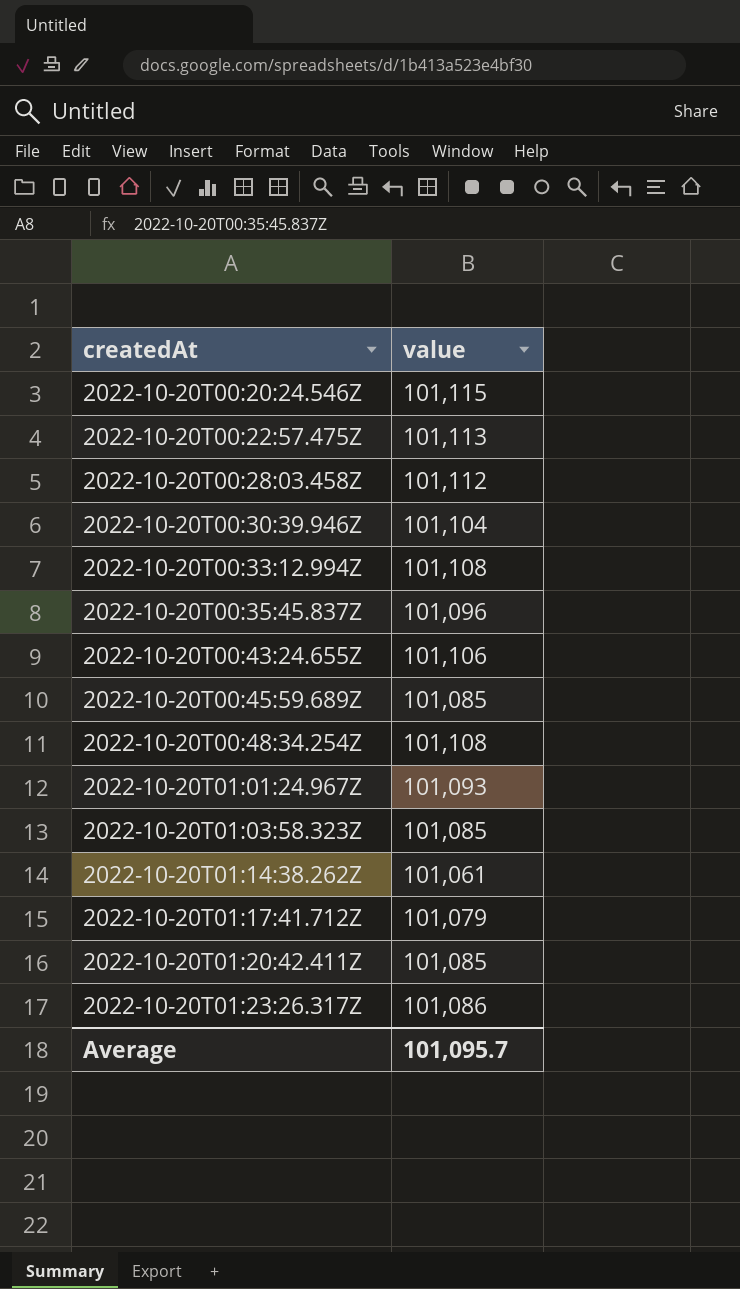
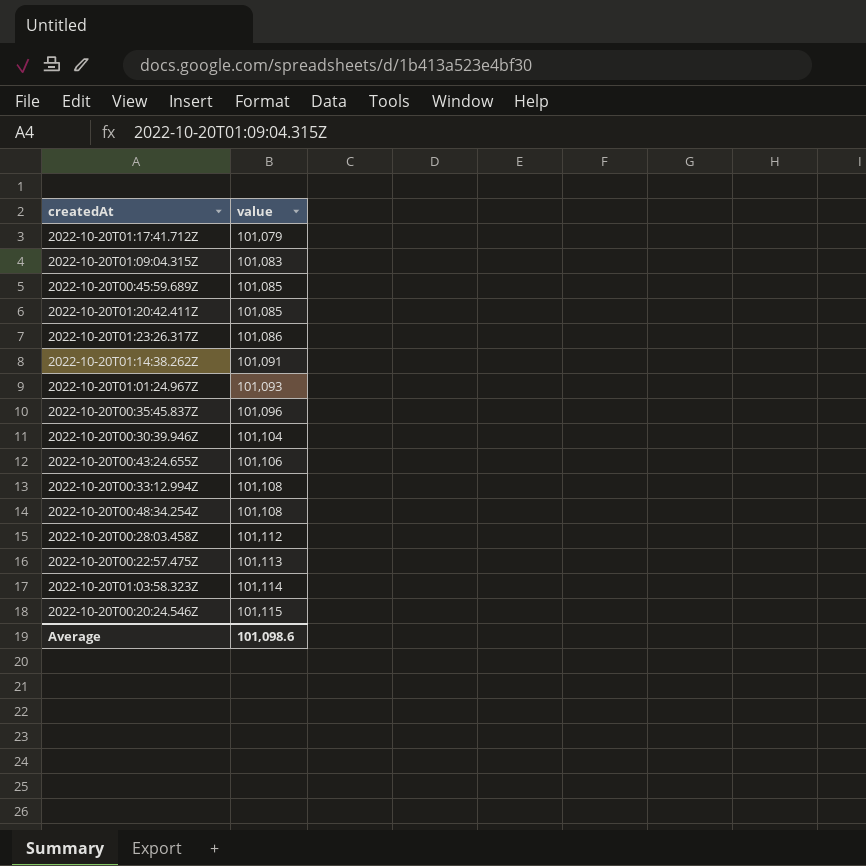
row order: createdAt ascending -> value ascending
row 2022-10-20T01:09:04.315Z: none -> 101,083
2022-10-20T01:14:38.262Z | value: 101,061 -> 101,091
2022-10-20T01:03:58.323Z | value: 101,085 -> 101,114
Average | value: 101,095.7 -> 101,098.6

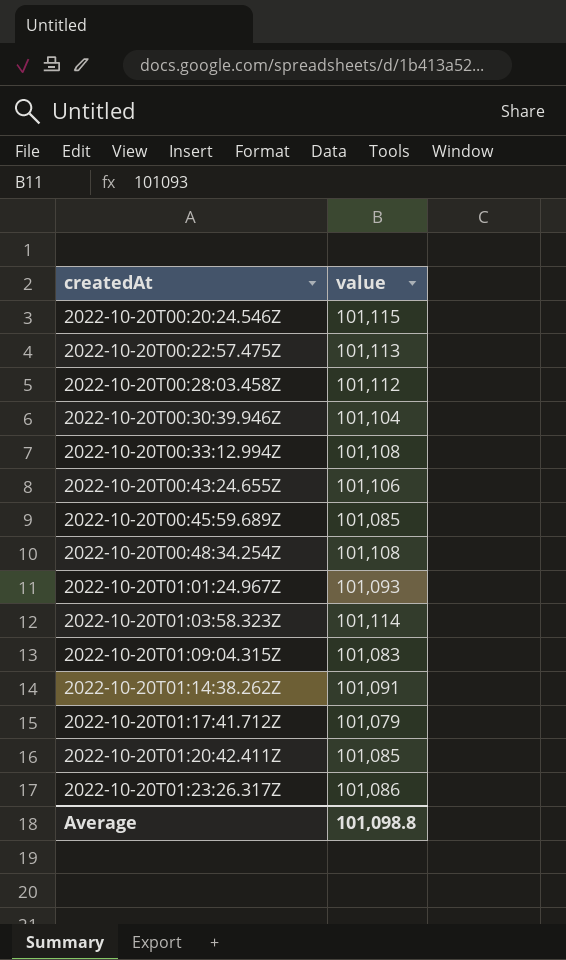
row order: value ascending -> createdAt ascending
row 2022-10-20T00:35:45.837Z: 101,096 -> none
Average | value: 101,098.6 -> 101,098.8

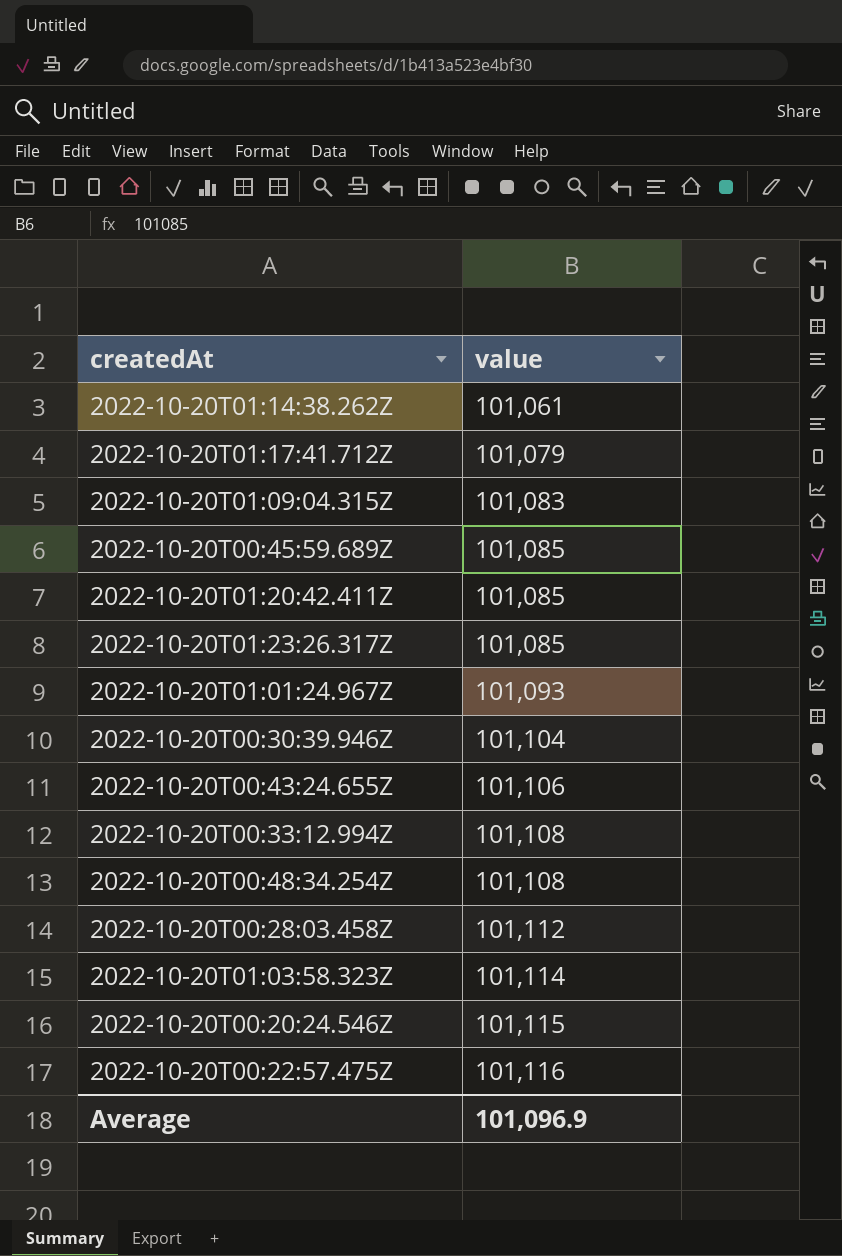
row order: createdAt ascending -> value ascending
2022-10-20T01:14:38.262Z | value: 101,091 -> 101,061
2022-10-20T01:23:26.317Z | value: 101,086 -> 101,085
2022-10-20T00:22:57.475Z | value: 101,113 -> 101,116
Average | value: 101,098.8 -> 101,096.9

